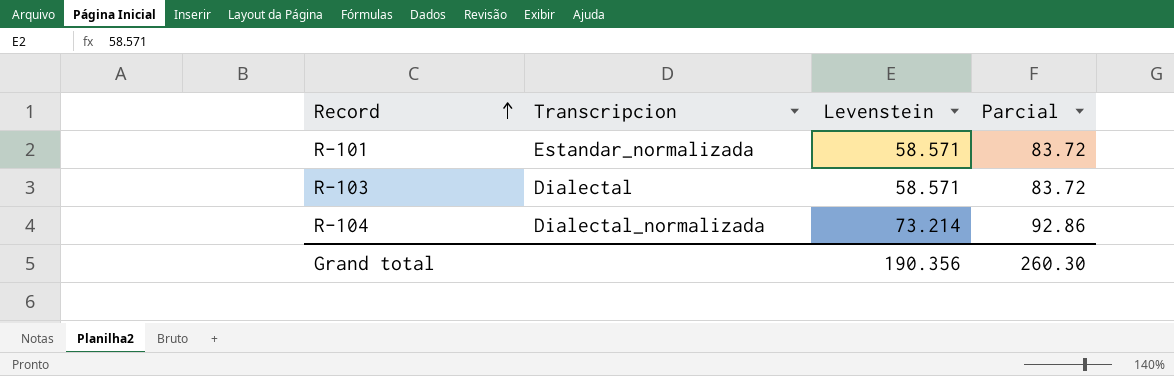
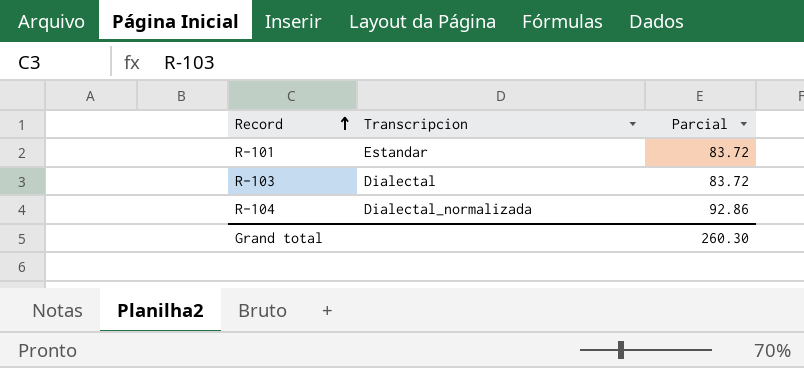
column Levenstein | position: 3 -> none
R-101 | Transcripcion: Estandar_normalizada -> Estandar

